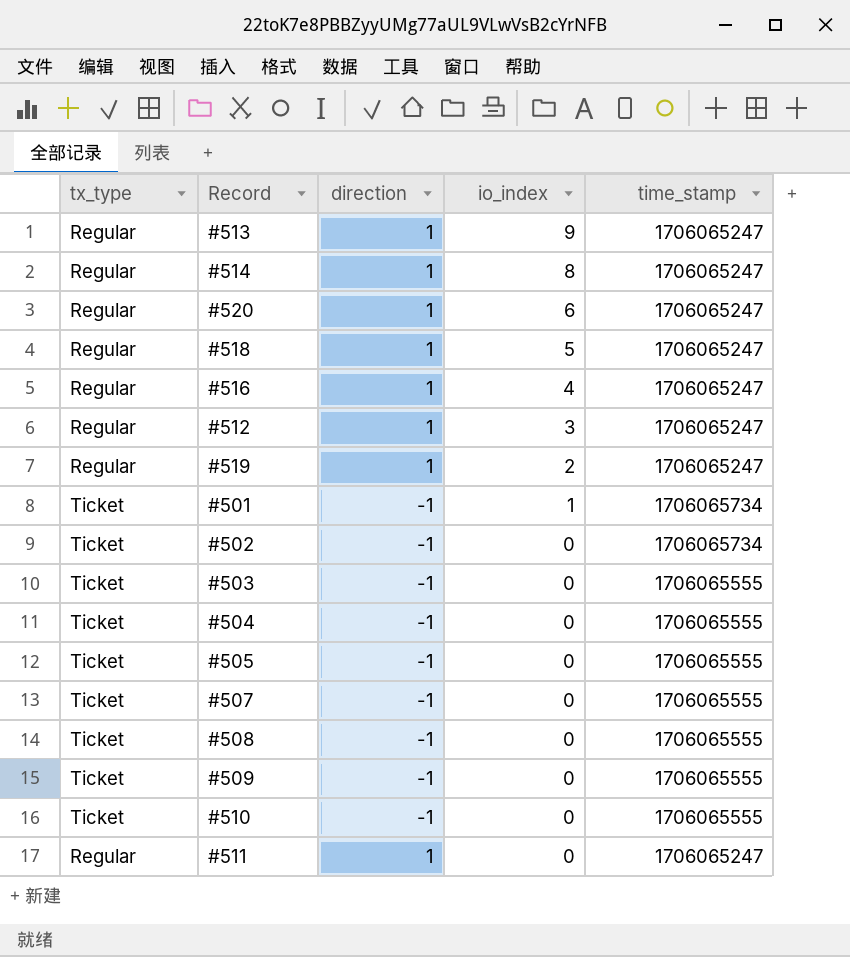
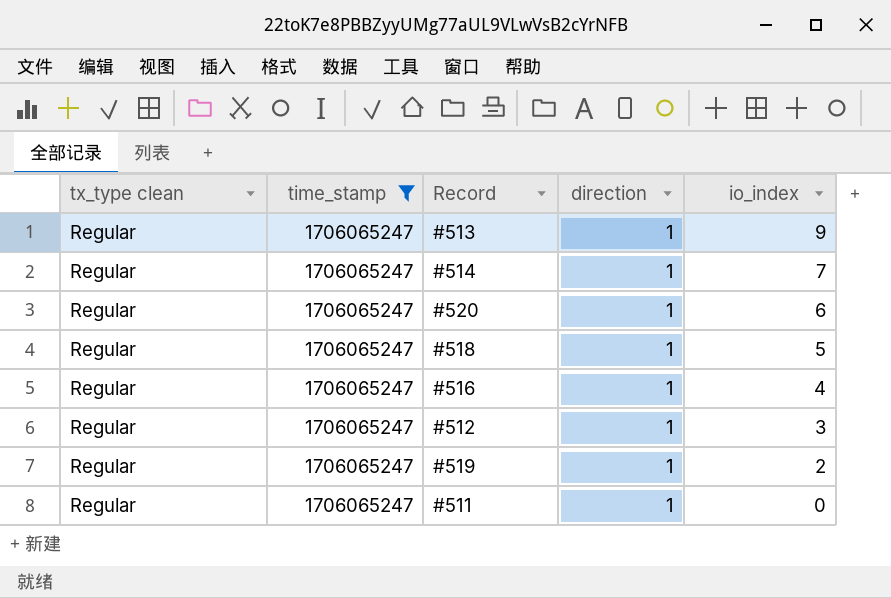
filter: none -> time_stamp = 1706065247
column name: tx_type -> tx_type clean
column time_stamp | position: 5 -> 2
#514 | io_index: 8 -> 7

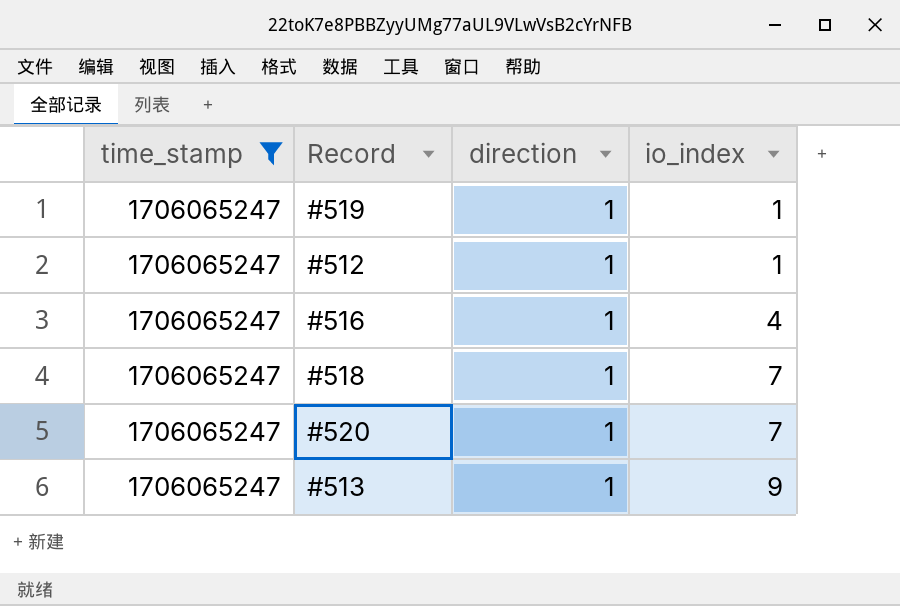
row order: io_index descending -> io_index ascending
column tx_type clean | position: 1 -> none
row #514: Regular | 1706065247 | 1 | 7 -> none
row #511: Regular | 1706065247 | 1 | 0 -> none
#519 | io_index: 2 -> 1
#512 | io_index: 3 -> 1
#518 | io_index: 5 -> 7
#520 | io_index: 6 -> 7

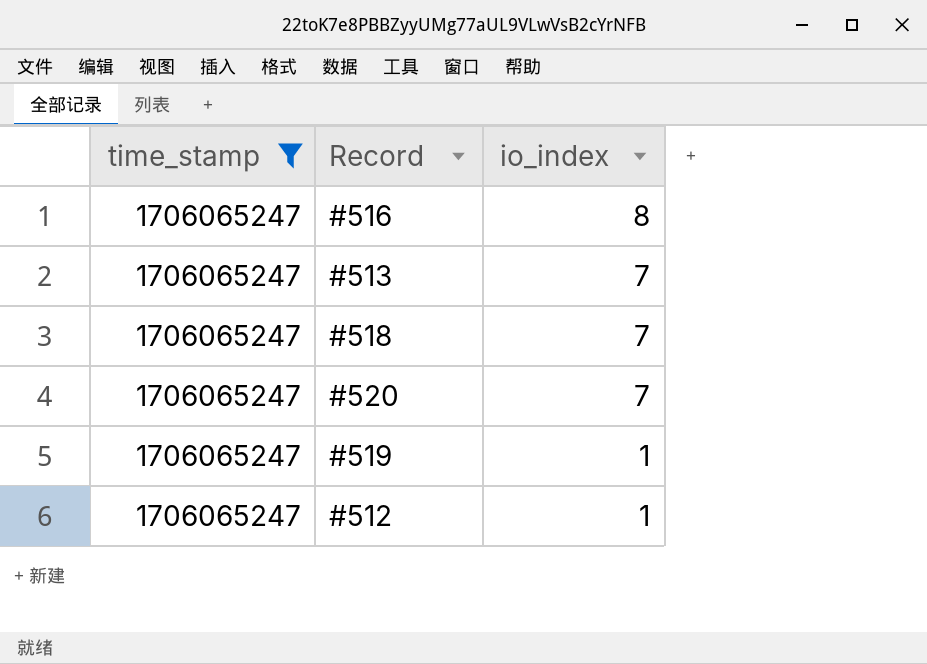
row order: io_index ascending -> io_index descending
column direction | position: 3 -> none
#516 | io_index: 4 -> 8
#513 | io_index: 9 -> 7

